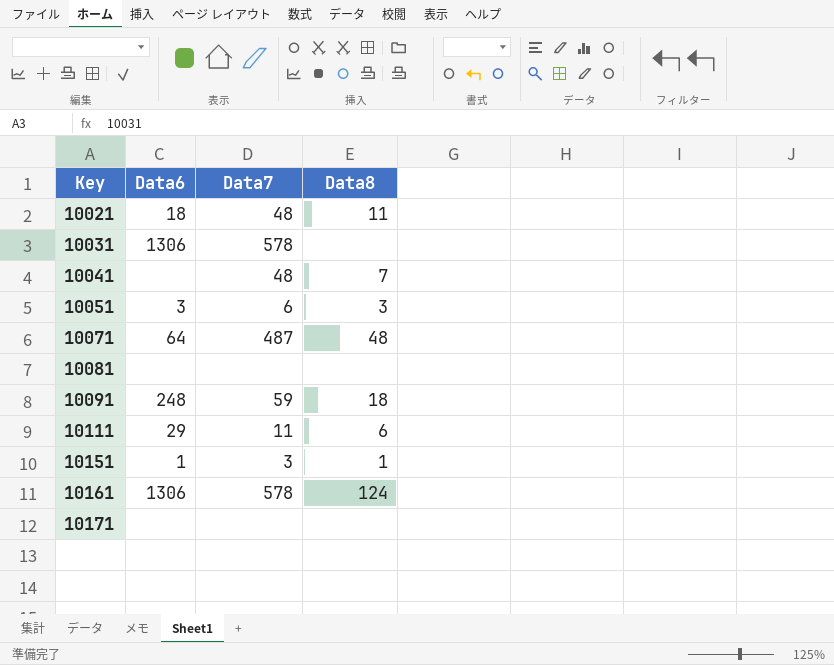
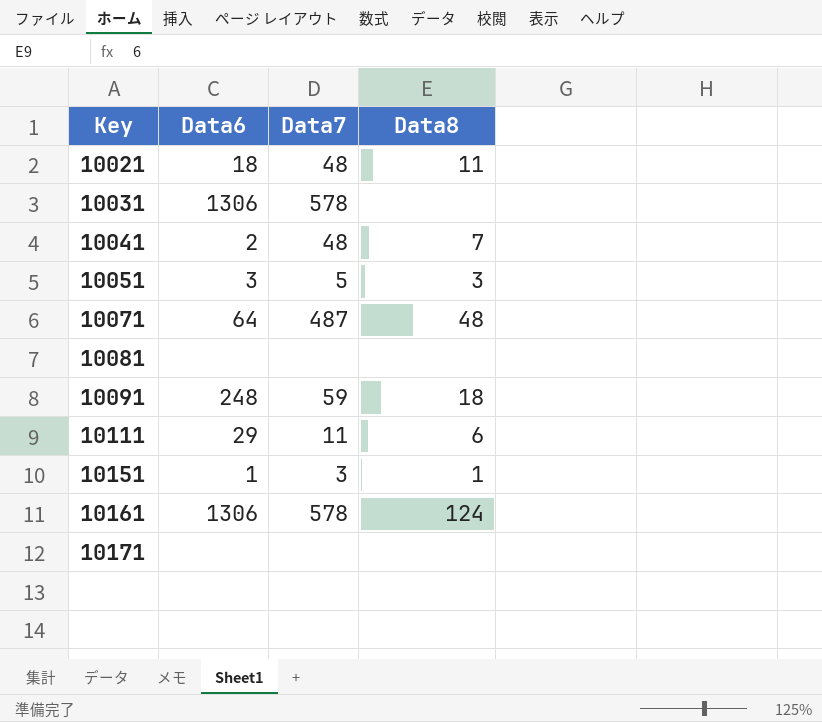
10041 | Data6: none -> 2
10051 | Data7: 6 -> 5

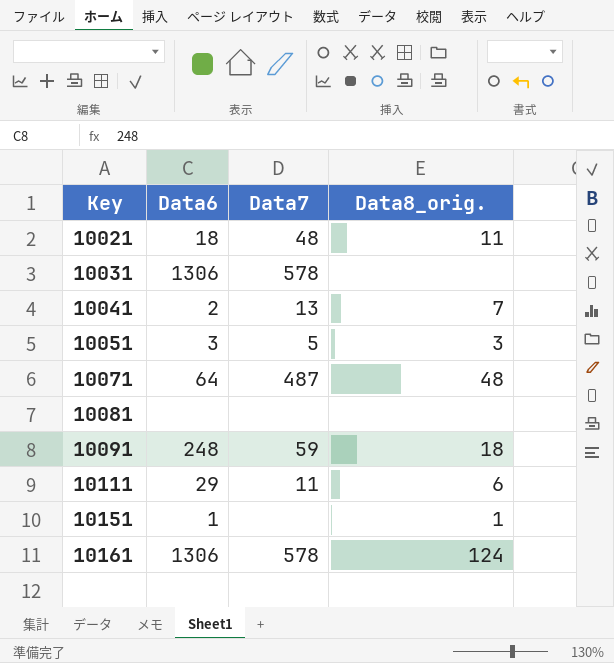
column name: Data8 -> Data8_orig.
row 10171: none | none | none -> none
10041 | Data7: 48 -> 13
10151 | Data7: 3 -> none

